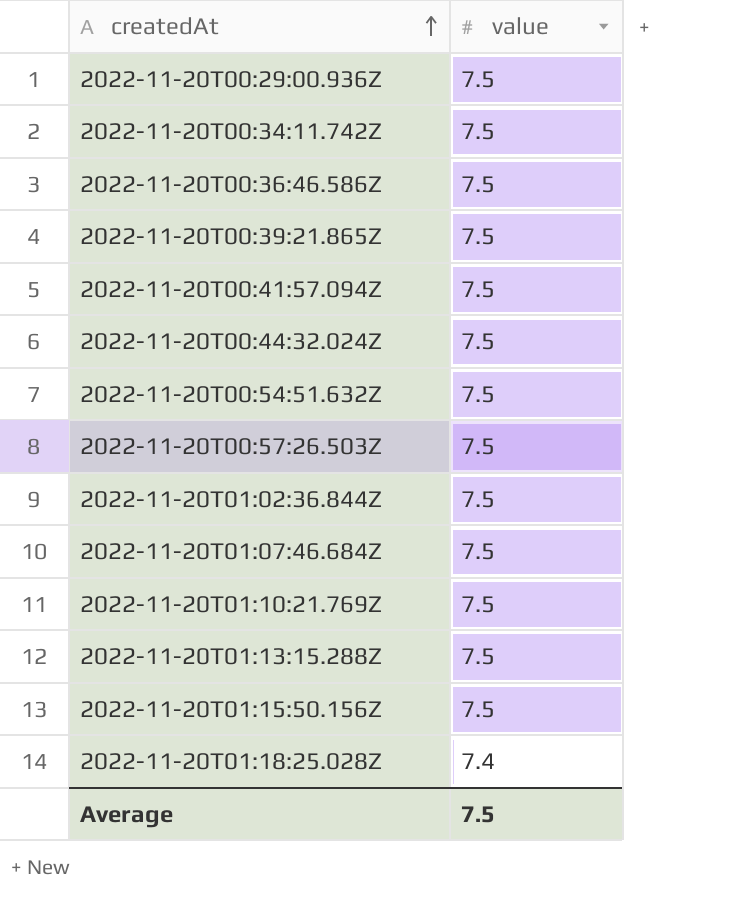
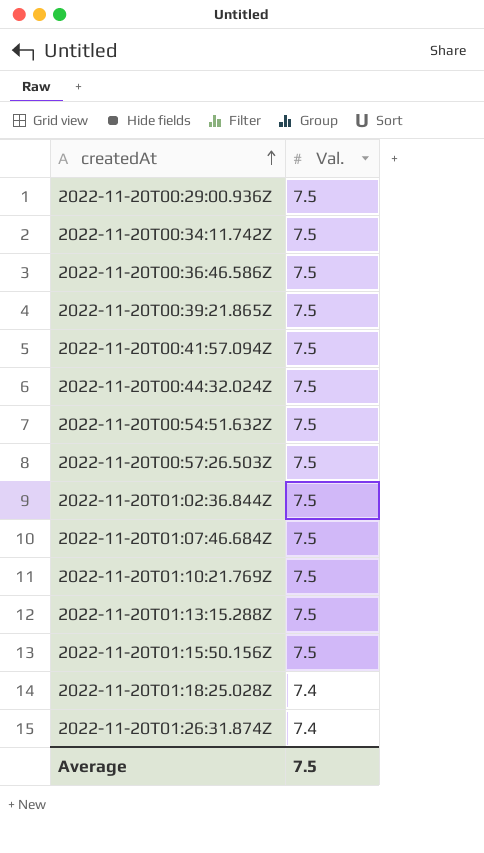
column name: value -> Val.
row 2022-11-20T01:26:31.874Z: none -> 7.4

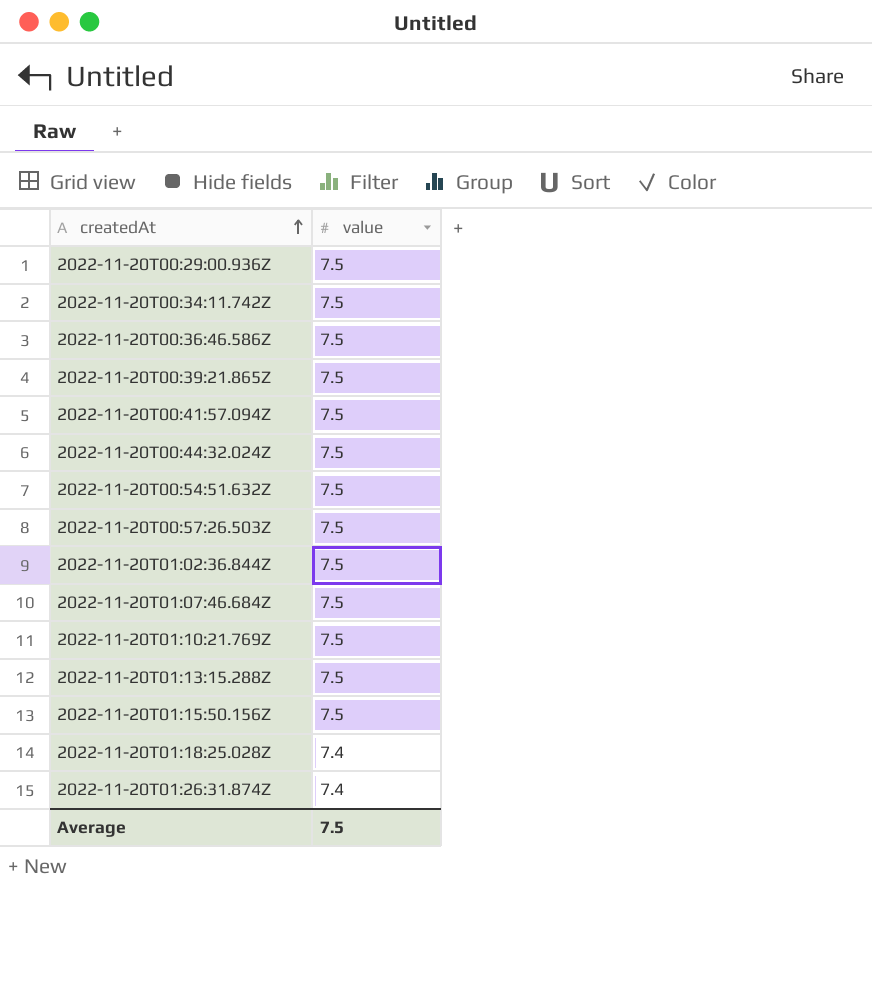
column name: Val. -> value

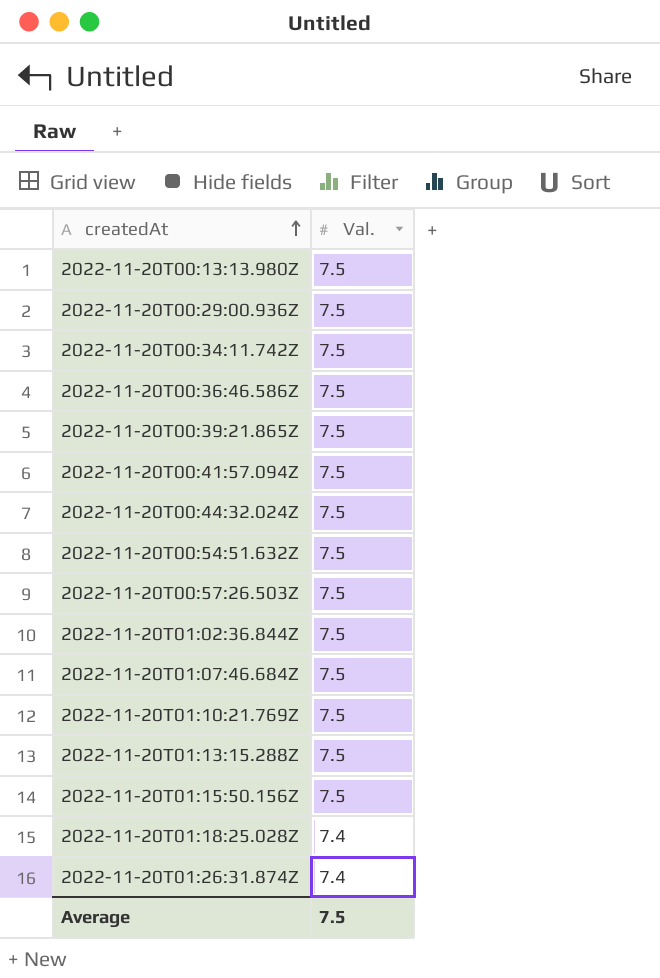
column name: value -> Val.
row 2022-11-20T00:13:13.980Z: none -> 7.5

